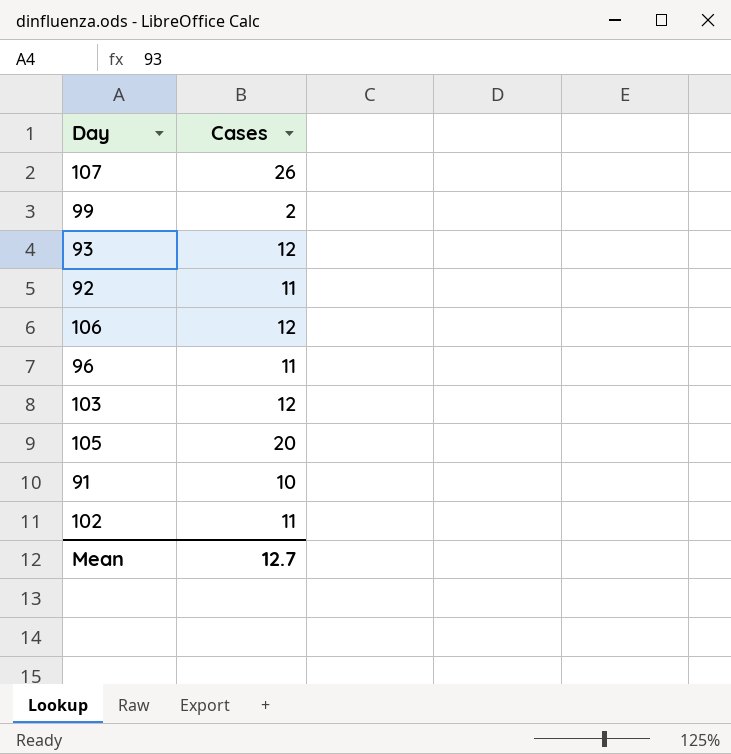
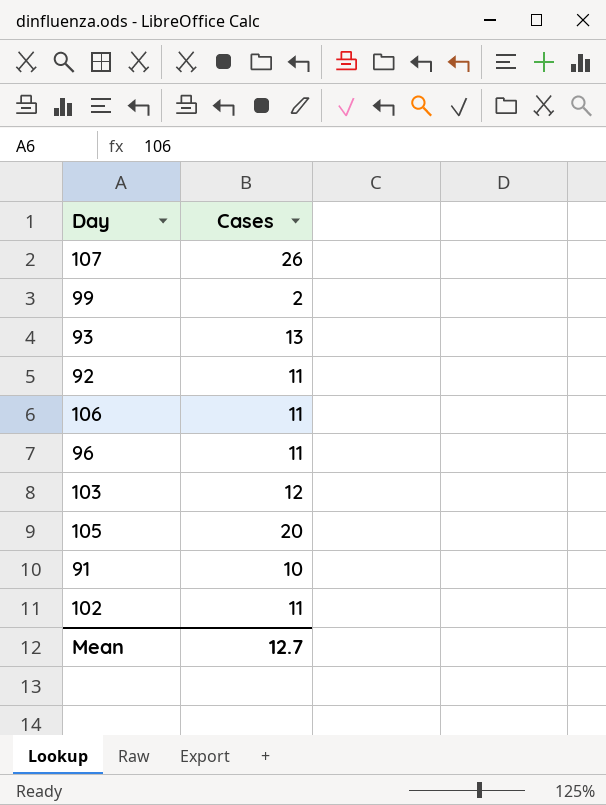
93 | Cases: 12 -> 13
106 | Cases: 12 -> 11

